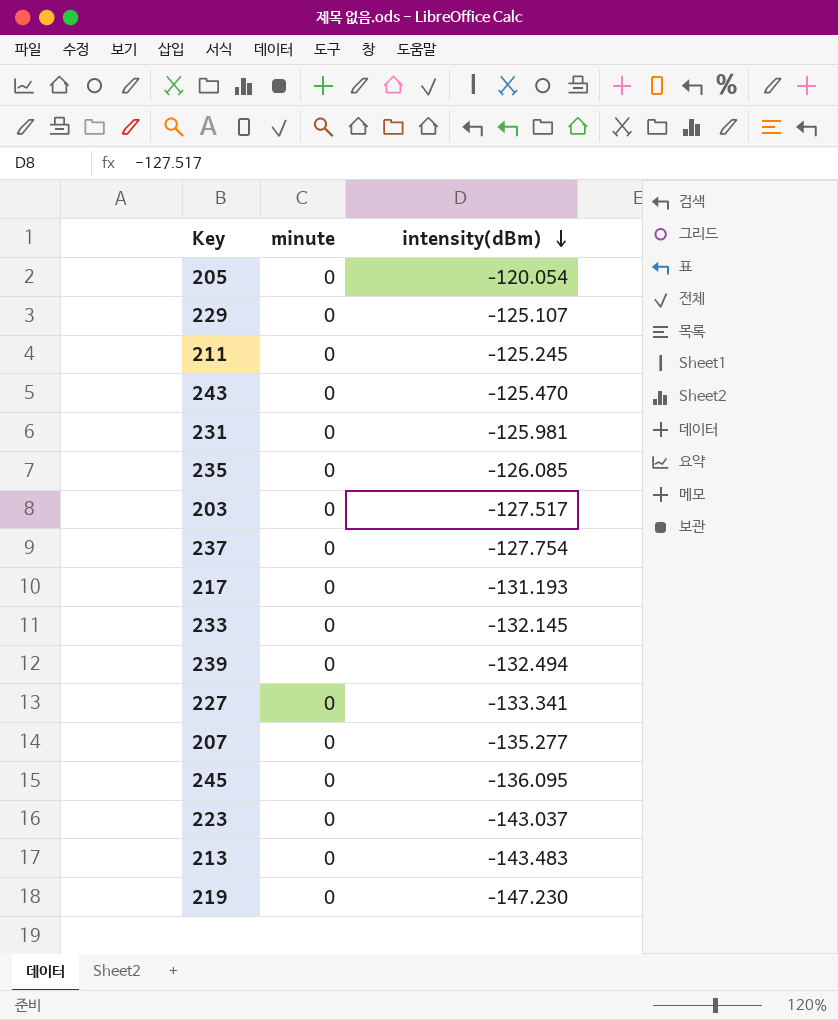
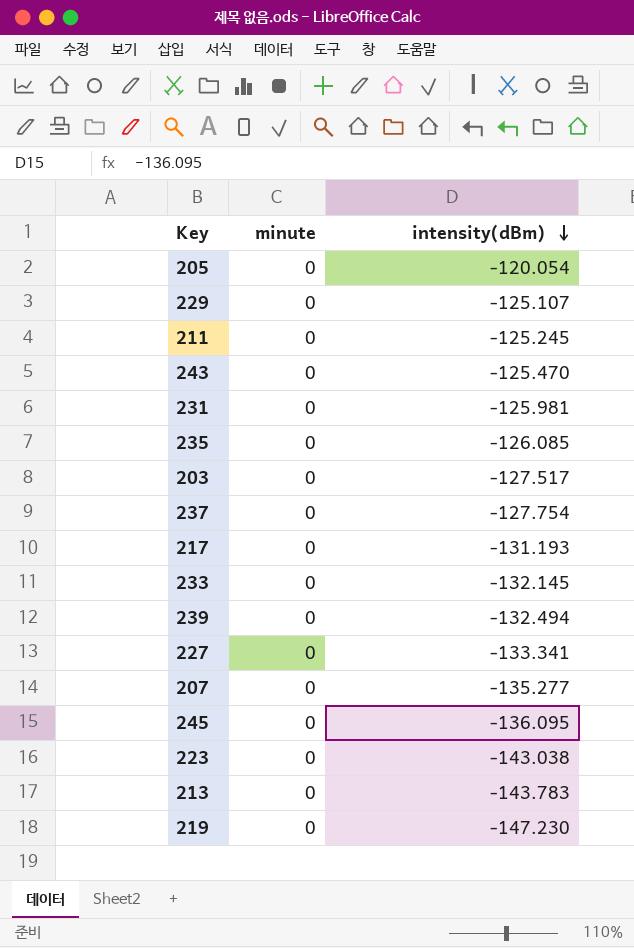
223 | intensity(dBm): -143.037 -> -143.038
213 | intensity(dBm): -143.483 -> -143.783

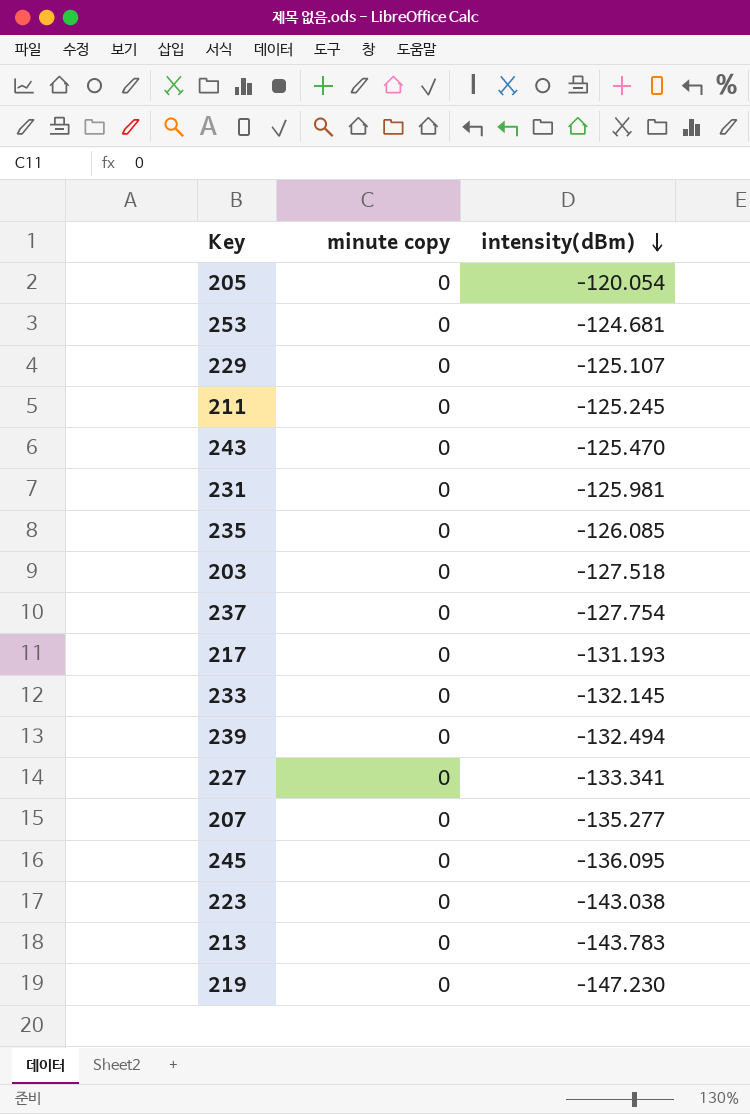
column name: minute -> minute copy
row 253: none -> 0 | -124.681
203 | intensity(dBm): -127.517 -> -127.518

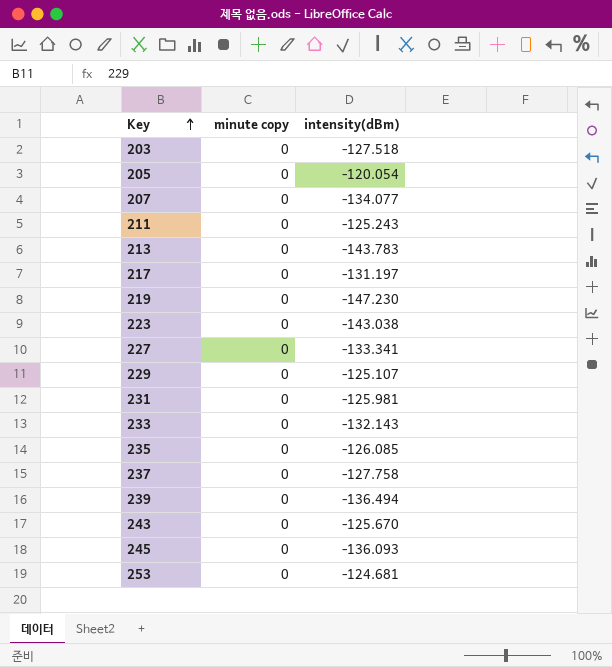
row order: intensity(dBm) descending -> Key ascending
207 | intensity(dBm): -135.277 -> -134.077
211 | intensity(dBm): -125.245 -> -125.243
217 | intensity(dBm): -131.193 -> -131.197
233 | intensity(dBm): -132.145 -> -132.143
237 | intensity(dBm): -127.754 -> -127.758
239 | intensity(dBm): -132.494 -> -136.494
243 | intensity(dBm): -125.470 -> -125.670
245 | intensity(dBm): -136.095 -> -136.093

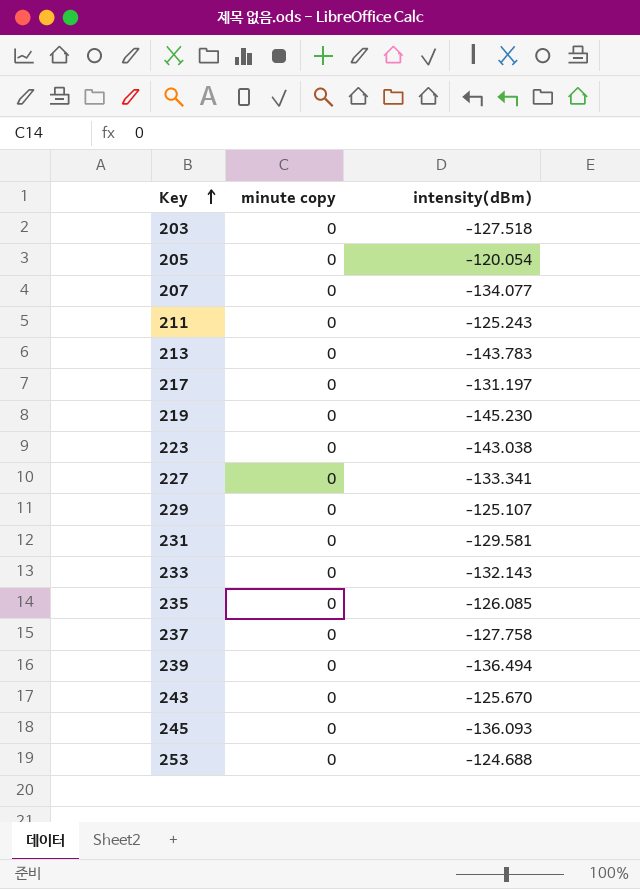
219 | intensity(dBm): -147.230 -> -145.230
231 | intensity(dBm): -125.981 -> -129.581
253 | intensity(dBm): -124.681 -> -124.688

